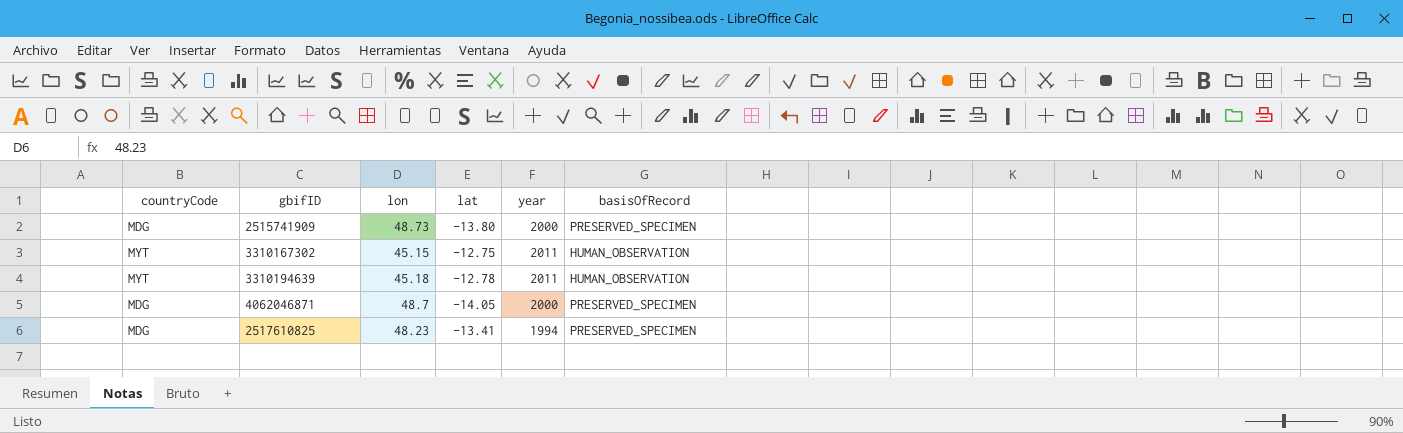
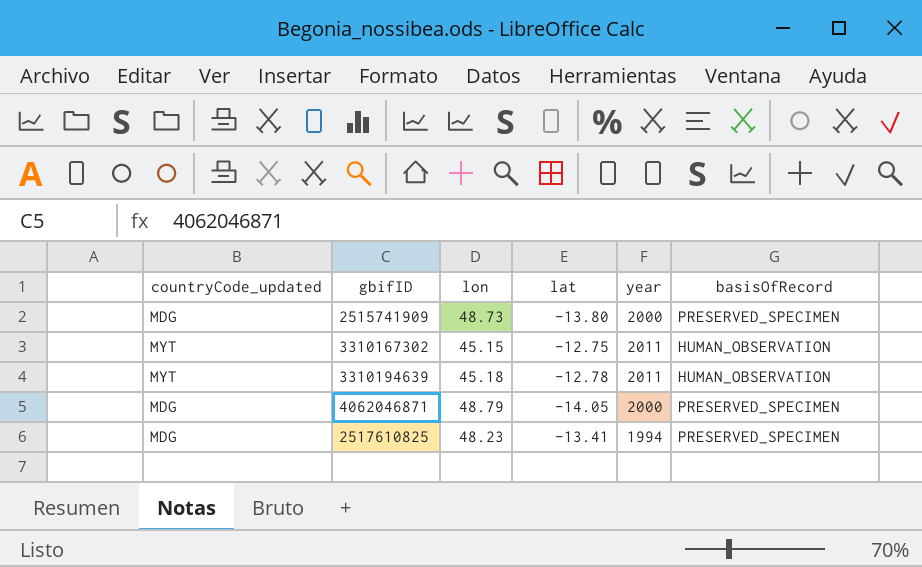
column name: countryCode -> countryCode_updated
4062046871 | lon: 48.7 -> 48.79

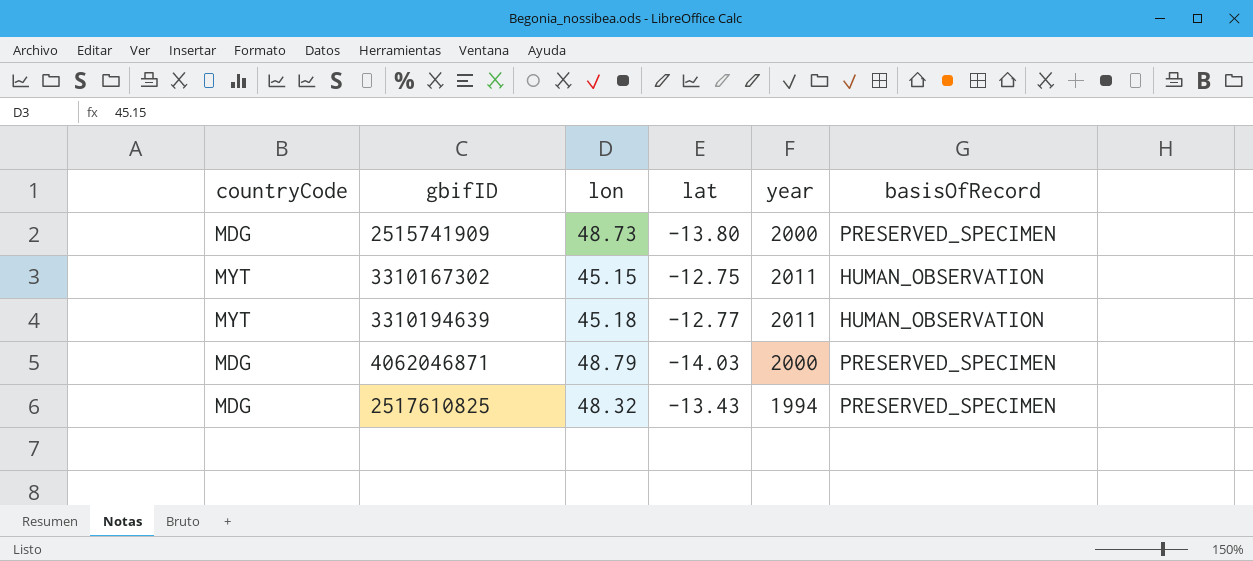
column name: countryCode_updated -> countryCode
3310194639 | lat: -12.78 -> -12.77
4062046871 | lat: -14.05 -> -14.03
2517610825 | lon: 48.23 -> 48.32
2517610825 | lat: -13.41 -> -13.43

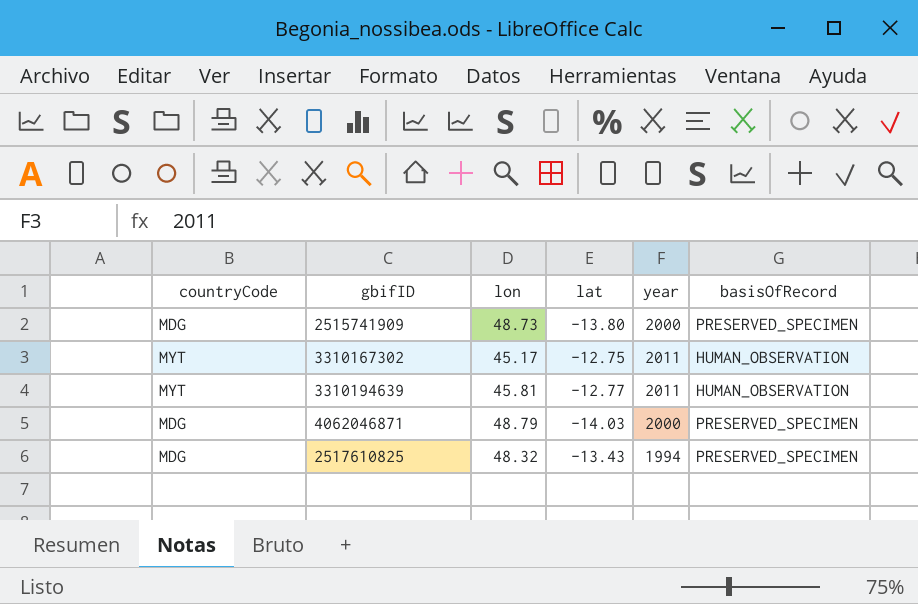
3310167302 | lon: 45.15 -> 45.17
3310194639 | lon: 45.18 -> 45.81

